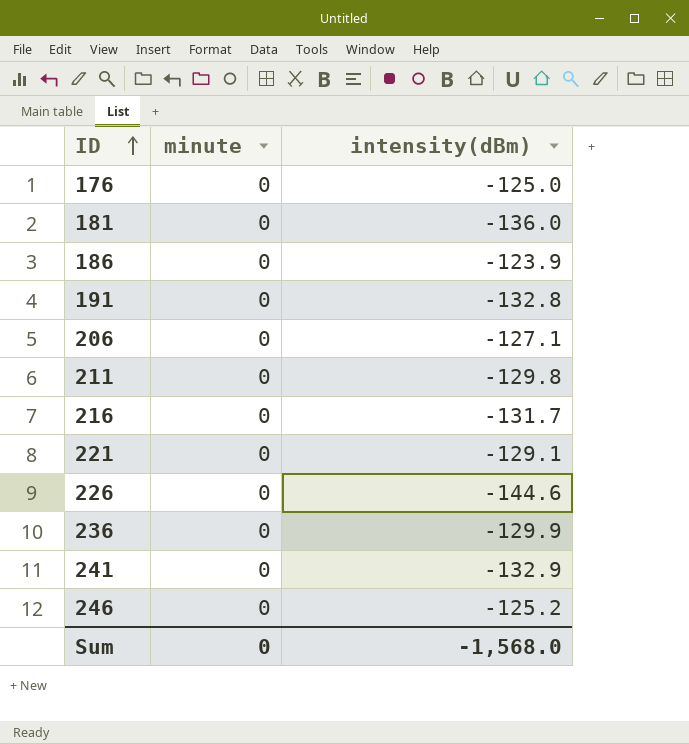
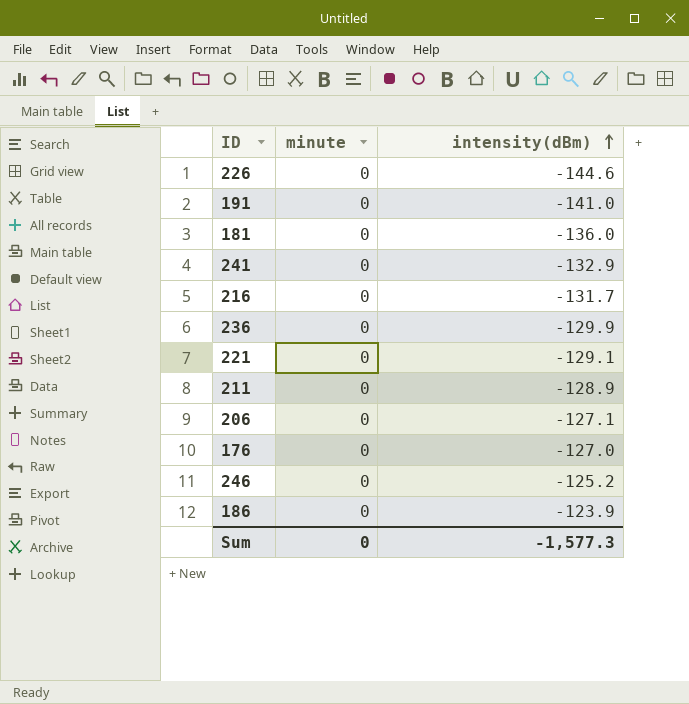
row order: ID ascending -> intensity(dBm) ascending
191 | intensity(dBm): -132.8 -> -141.0
211 | intensity(dBm): -129.8 -> -128.9
176 | intensity(dBm): -125.0 -> -127.0
Sum | intensity(dBm): -1,568.0 -> -1,577.3

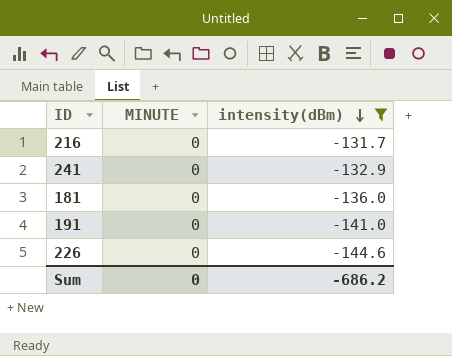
filter: none -> intensity(dBm) <= -131.7
row order: intensity(dBm) ascending -> intensity(dBm) descending
column name: minute -> MINUTE
Sum | intensity(dBm): -1,577.3 -> -686.2

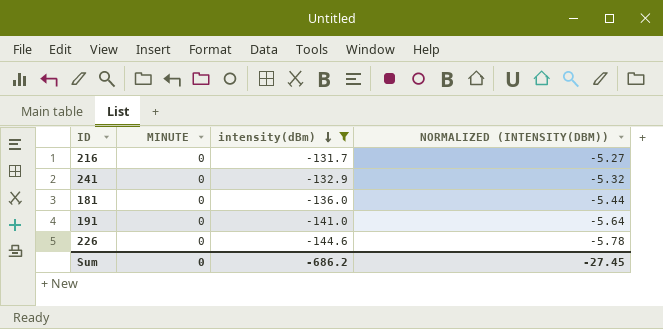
column NORMALIZED (INTENSITY(DBM)) | formula: none -> [intensity(dBm)] * 0.04

